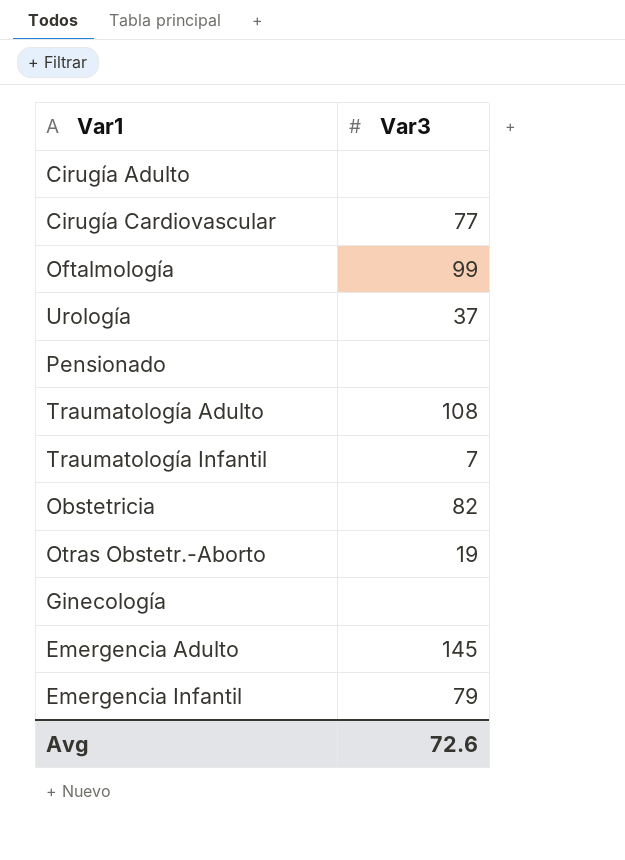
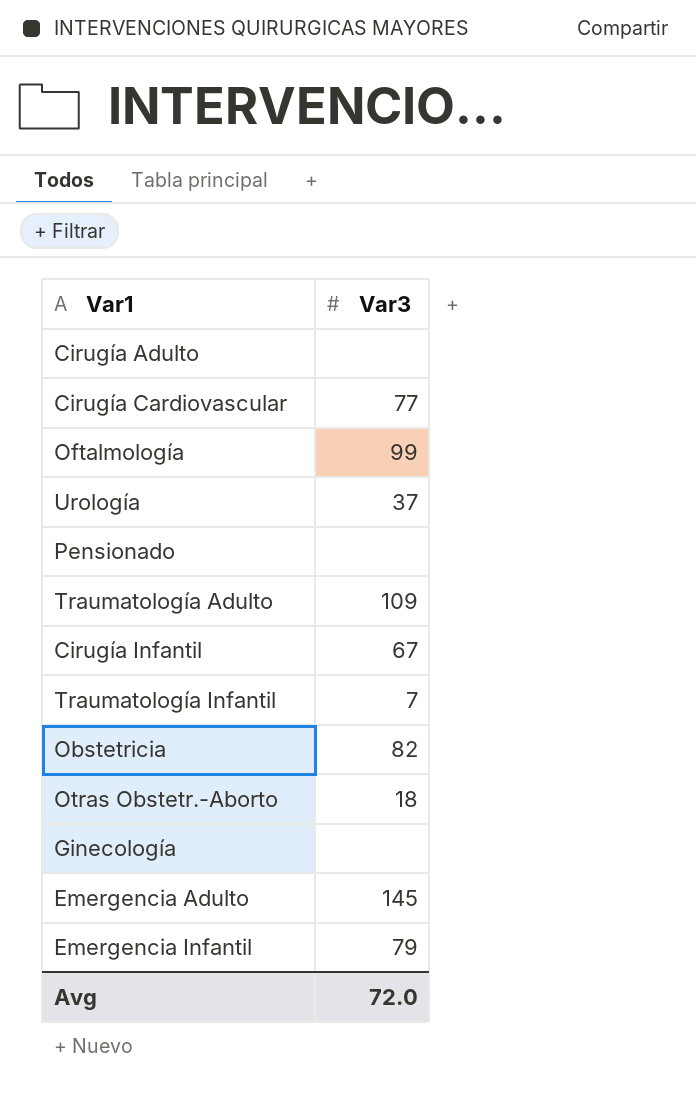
Traumatología Adulto | Var3: 108 -> 109
row Cirugía Infantil: none -> 67
Otras Obstetr.-Aborto | Var3: 19 -> 18
Avg | Var3: 72.6 -> 72.0

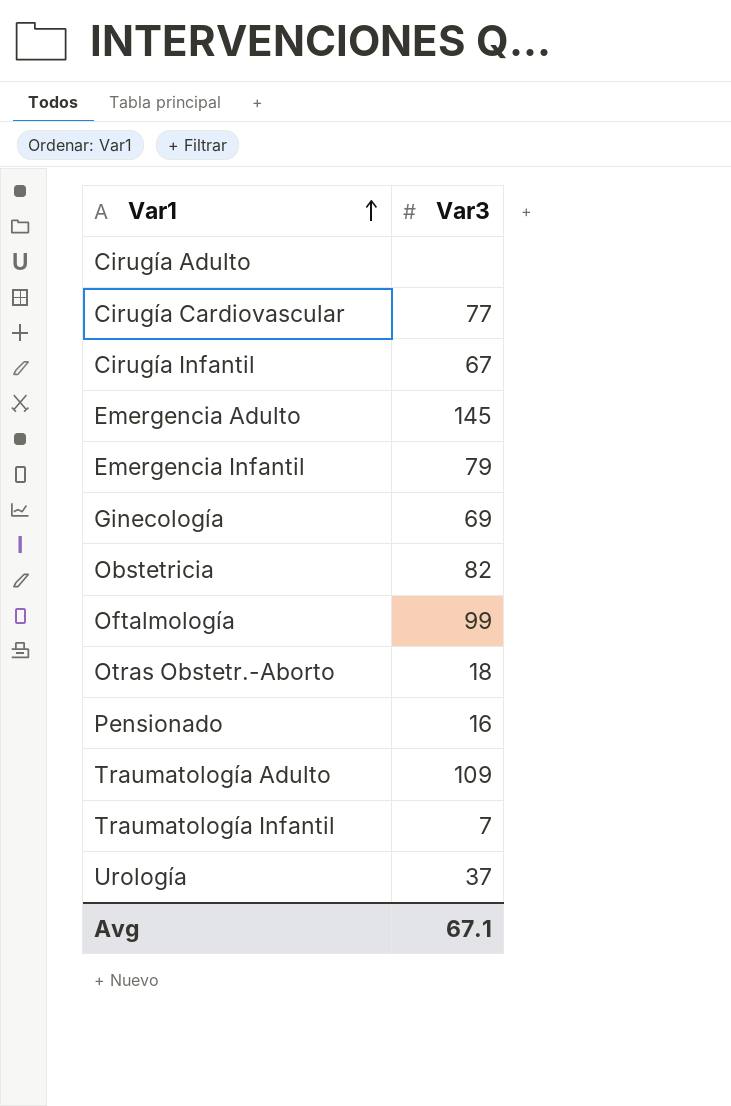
row order: none -> Var1 ascending
Ginecología | Var3: none -> 69
Pensionado | Var3: none -> 16
Avg | Var3: 72.0 -> 67.1

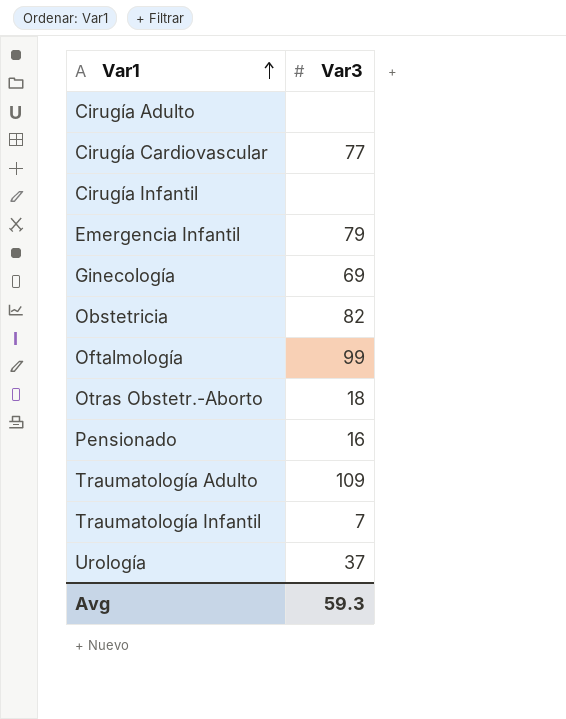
row Emergencia Adulto: 145 -> none
Cirugía Infantil | Var3: 67 -> none
Avg | Var3: 67.1 -> 59.3

